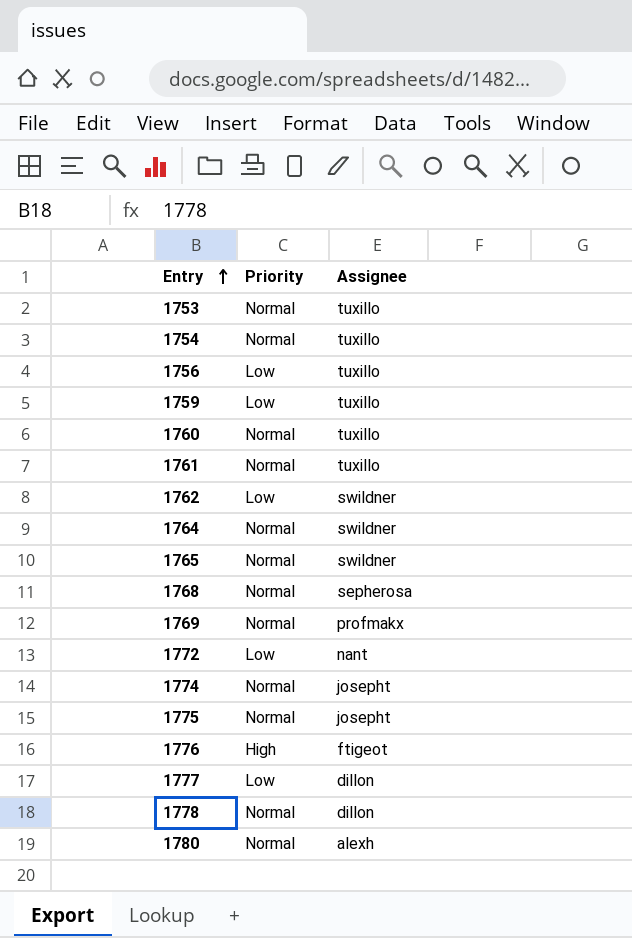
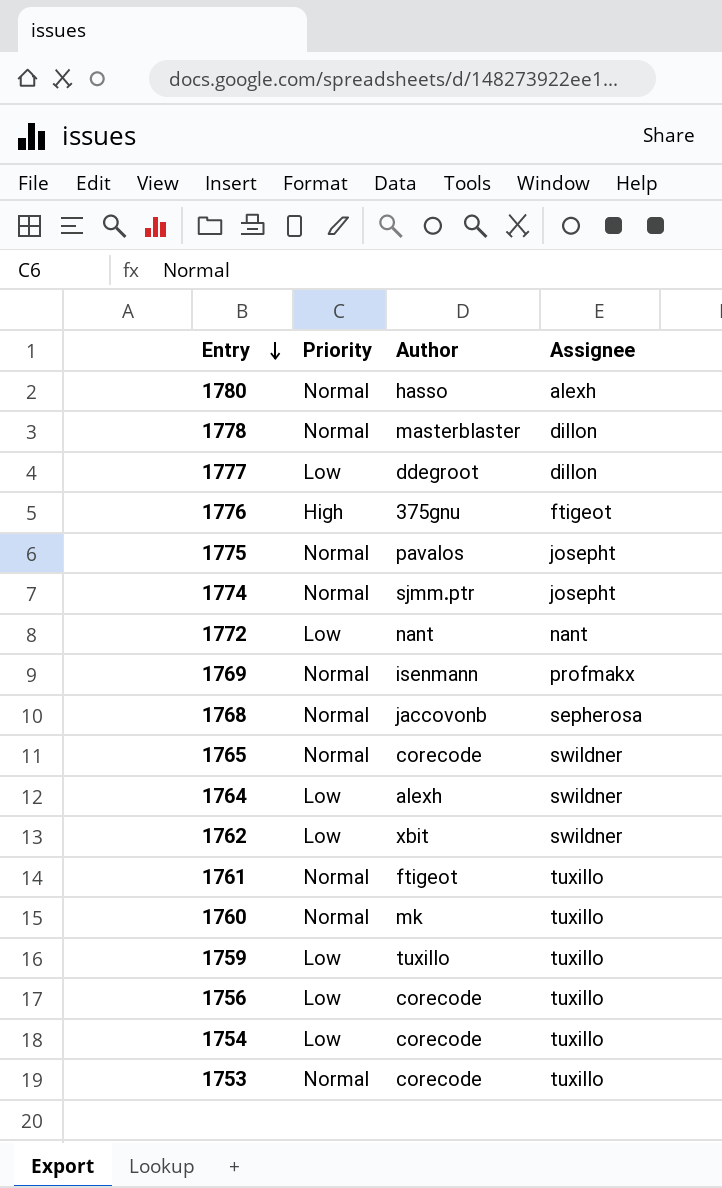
row order: Entry ascending -> Entry descending
column Author | position: none -> 3
1764 | Priority: Normal -> Low
1754 | Priority: Normal -> Low

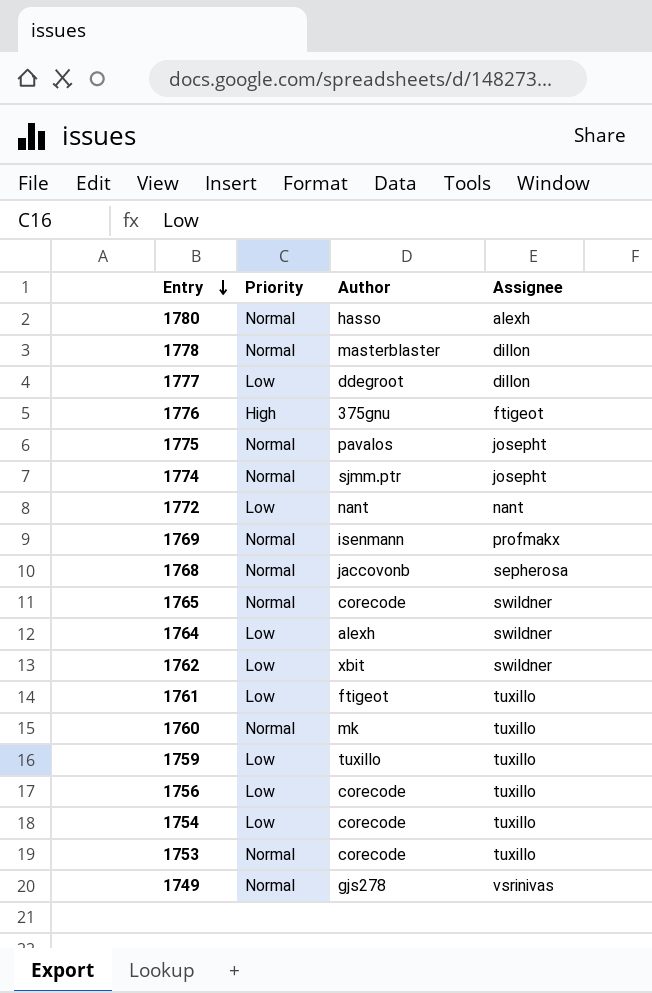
1761 | Priority: Normal -> Low
row 1749: none -> Normal | gjs278 | vsrinivas

